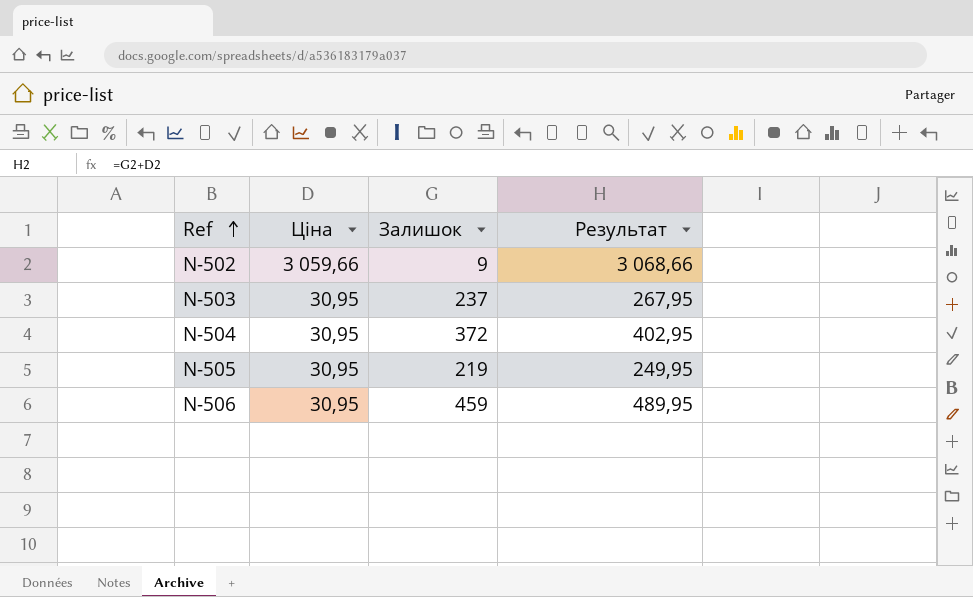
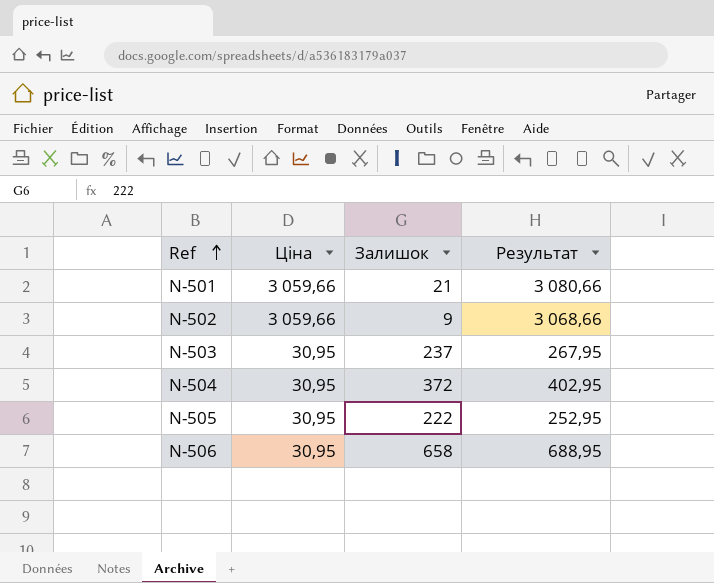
row N-501: none -> 3 059,66 | 21 | 3 080,66
N-505 | Залишок: 219 -> 222
N-505 | Результат: 249,95 -> 252,95
N-506 | Залишок: 459 -> 658
N-506 | Результат: 489,95 -> 688,95

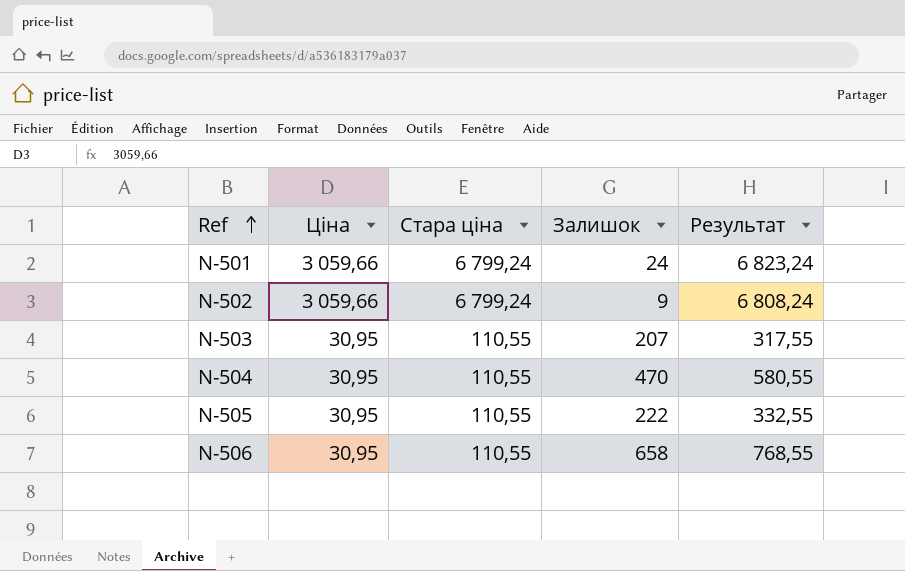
column Стара ціна | position: none -> 3
column Результат | formula: [Ціна] + [Залишок] -> [Стара ціна] + [Залишок]
N-501 | Залишок: 21 -> 24
N-503 | Залишок: 237 -> 207
N-504 | Залишок: 372 -> 470

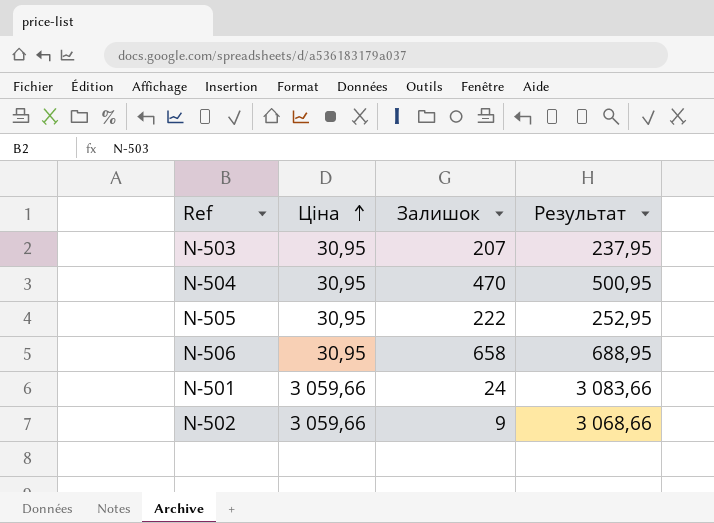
row order: Ref ascending -> Ціна ascending
column Стара ціна | position: 3 -> none
column Результат | formula: [Стара ціна] + [Залишок] -> [Ціна] + [Залишок]

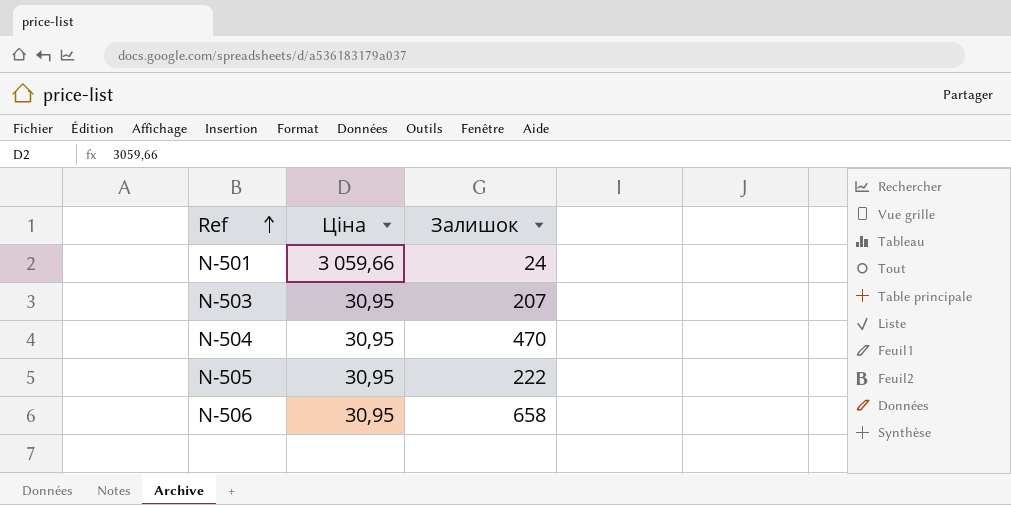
row order: Ціна ascending -> Ref ascending
column Результат | formula: [Ціна] + [Залишок] -> none
row N-502: 3 059,66 | 9 | 3 068,66 -> none

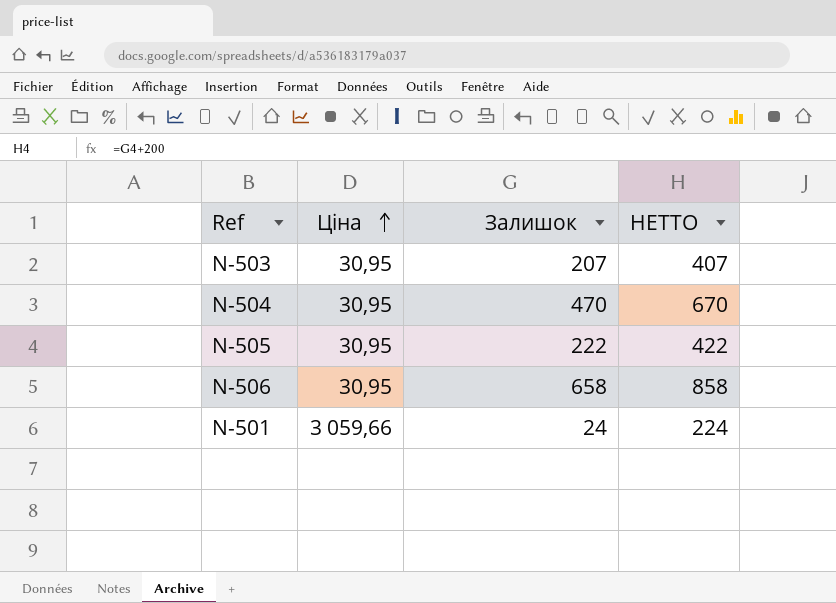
row order: Ref ascending -> Ціна ascending
column НЕТТО | formula: none -> [Залишок] + 200

